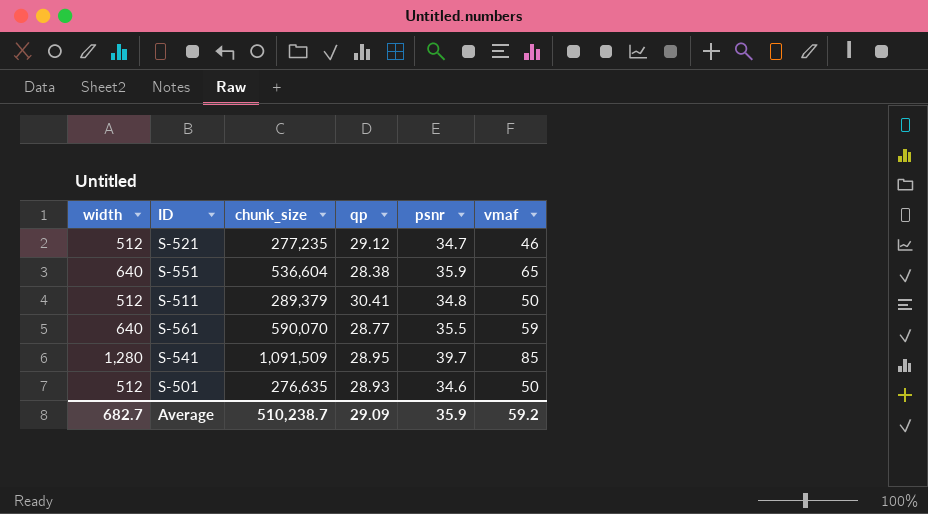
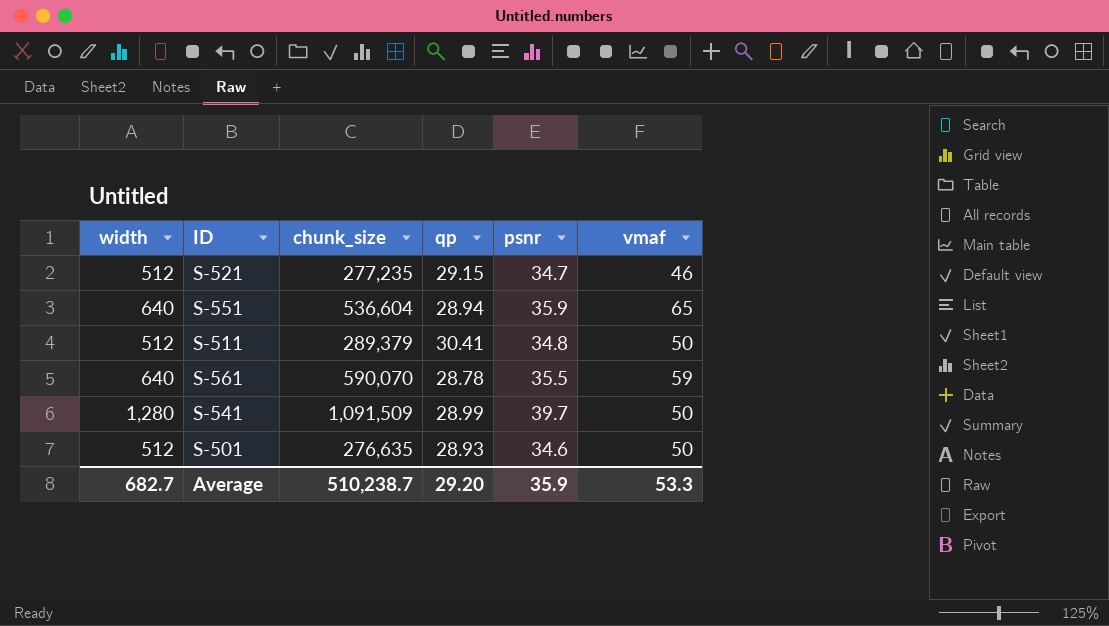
S-521 | qp: 29.12 -> 29.15
S-551 | qp: 28.38 -> 28.94
S-561 | qp: 28.77 -> 28.78
S-541 | qp: 28.95 -> 28.99
S-541 | vmaf: 85 -> 50
Average | qp: 29.09 -> 29.20
Average | vmaf: 59.2 -> 53.3

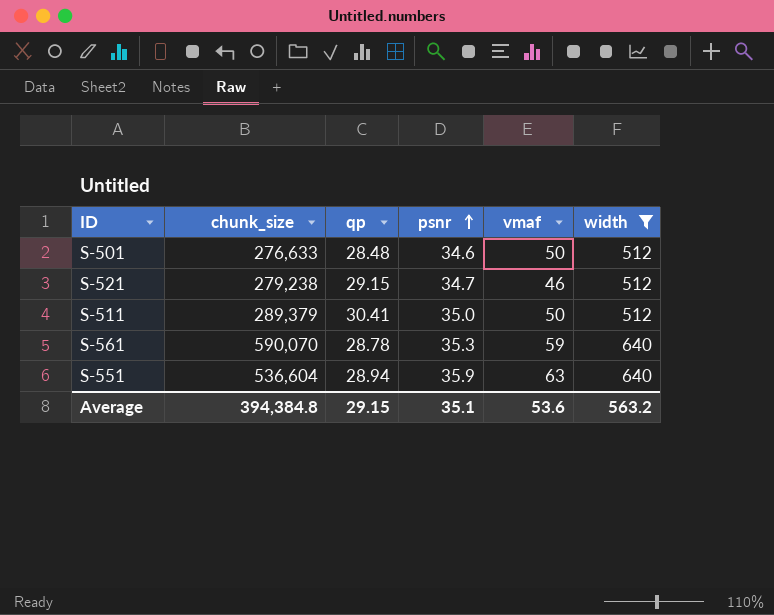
filter: none -> width != 1,280
row order: none -> psnr ascending
column width | position: 1 -> 6
S-501 | chunk_size: 276,635 -> 276,633
S-501 | qp: 28.93 -> 28.48
S-521 | chunk_size: 277,235 -> 279,238
S-511 | psnr: 34.8 -> 35.0
S-561 | psnr: 35.5 -> 35.3
S-551 | vmaf: 65 -> 63
Average | chunk_size: 510,238.7 -> 394,384.8
Average | qp: 29.20 -> 29.15
Average | psnr: 35.9 -> 35.1
Average | vmaf: 53.3 -> 53.6
Average | width: 682.7 -> 563.2

